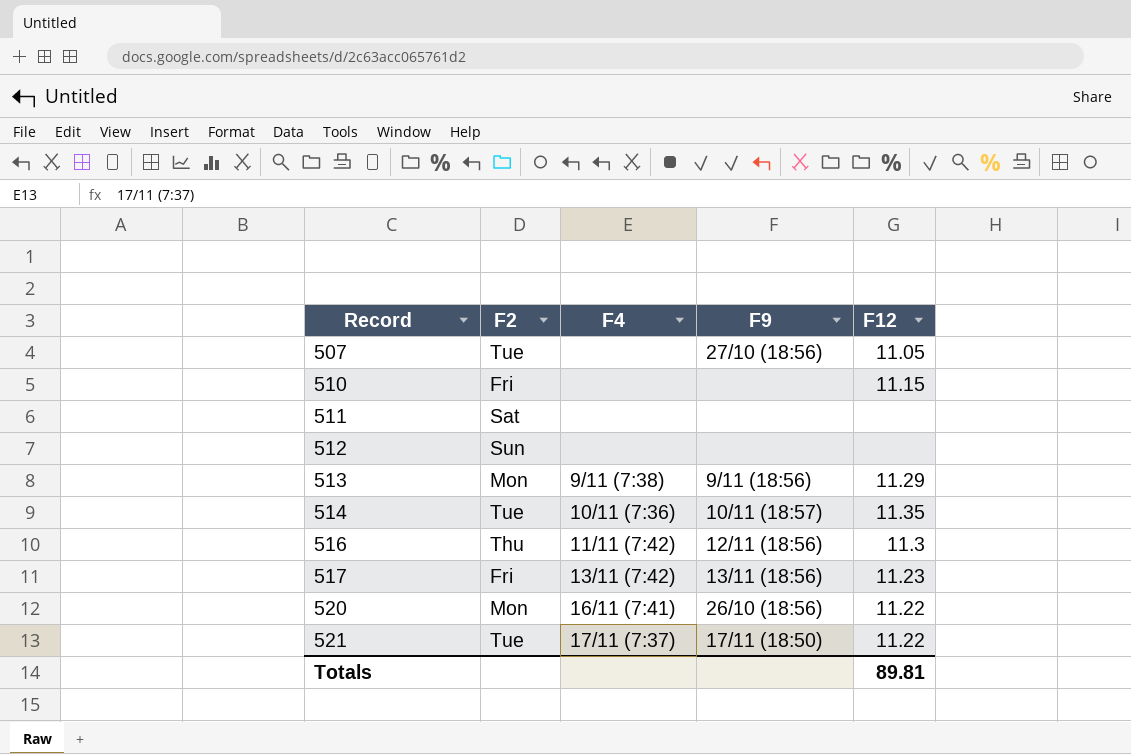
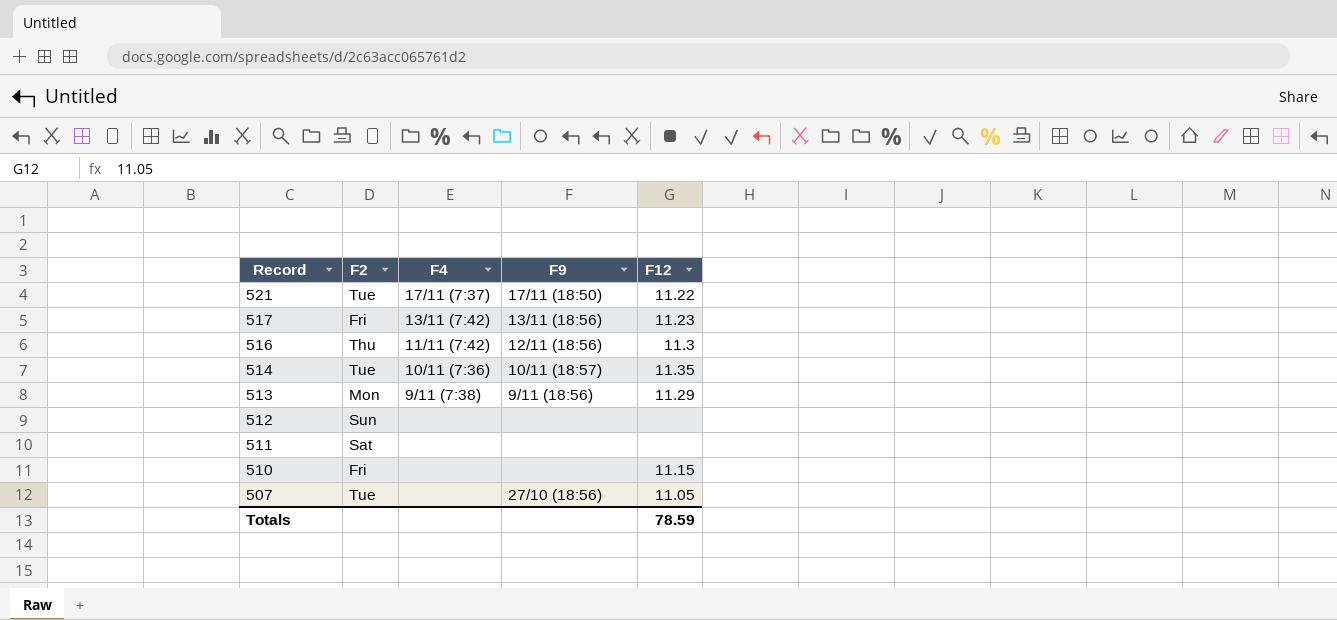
row order: Record ascending -> Record descending
row 520: Mon | 16/11 (7:41) | 26/10 (18:56) | 11.22 -> none
Totals | F12: 89.81 -> 78.59

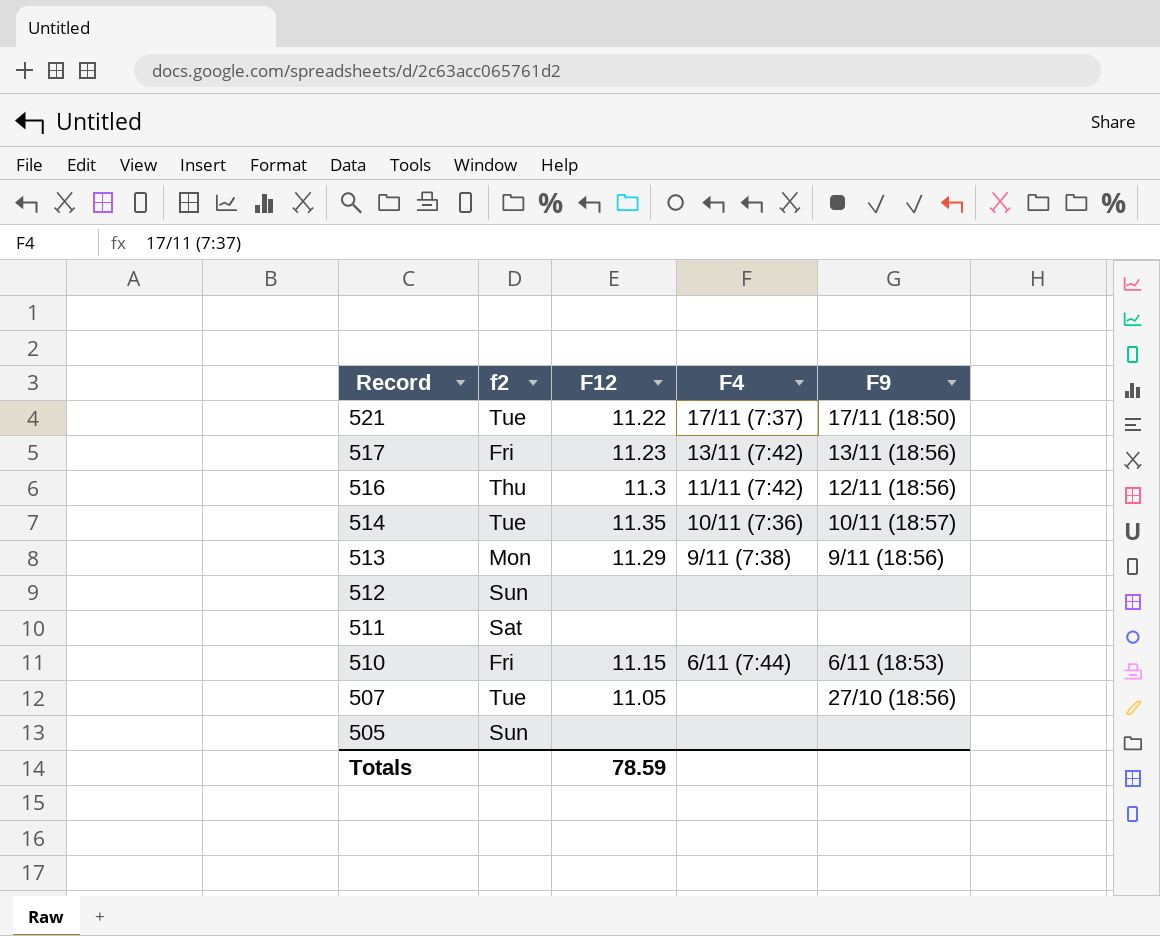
column name: F2 -> f2
column F12 | position: 5 -> 3
510 | F4: none -> 6/11 (7:44)
510 | F9: none -> 6/11 (18:53)
row 505: none -> Sun | none | none | none

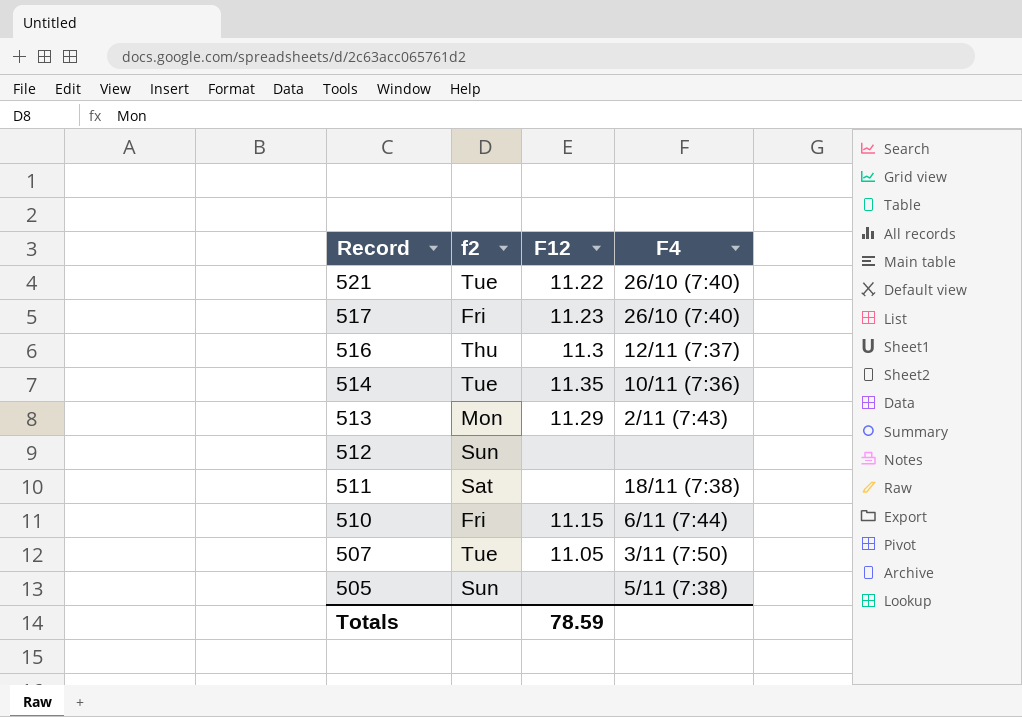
column F9 | position: 5 -> none
521 | F4: 17/11 (7:37) -> 26/10 (7:40)
517 | F4: 13/11 (7:42) -> 26/10 (7:40)
516 | F4: 11/11 (7:42) -> 12/11 (7:37)
513 | F4: 9/11 (7:38) -> 2/11 (7:43)
511 | F4: none -> 18/11 (7:38)
507 | F4: none -> 3/11 (7:50)
505 | F4: none -> 5/11 (7:38)

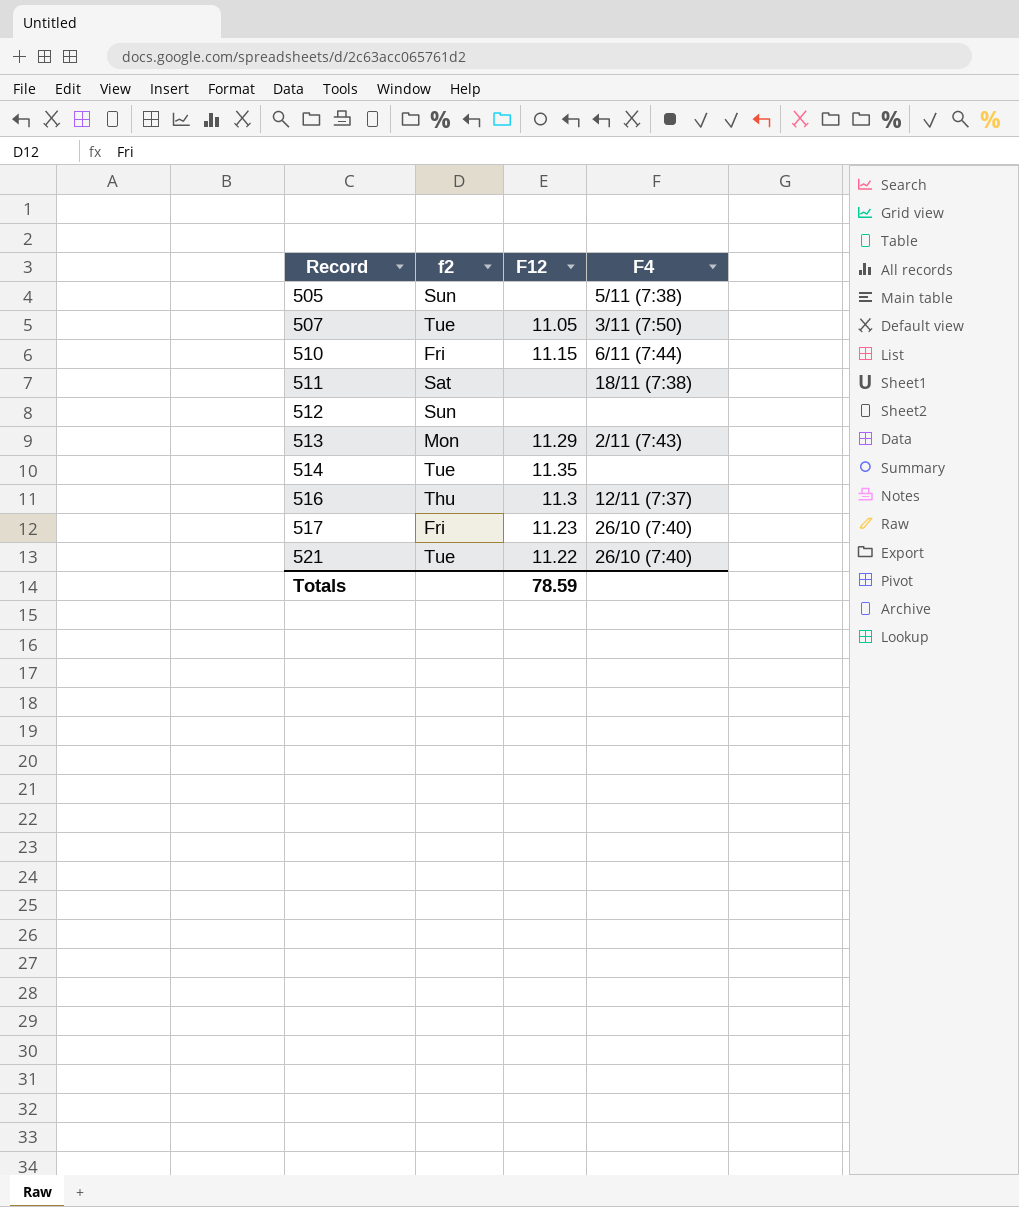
row order: Record descending -> Record ascending
514 | F4: 10/11 (7:36) -> none

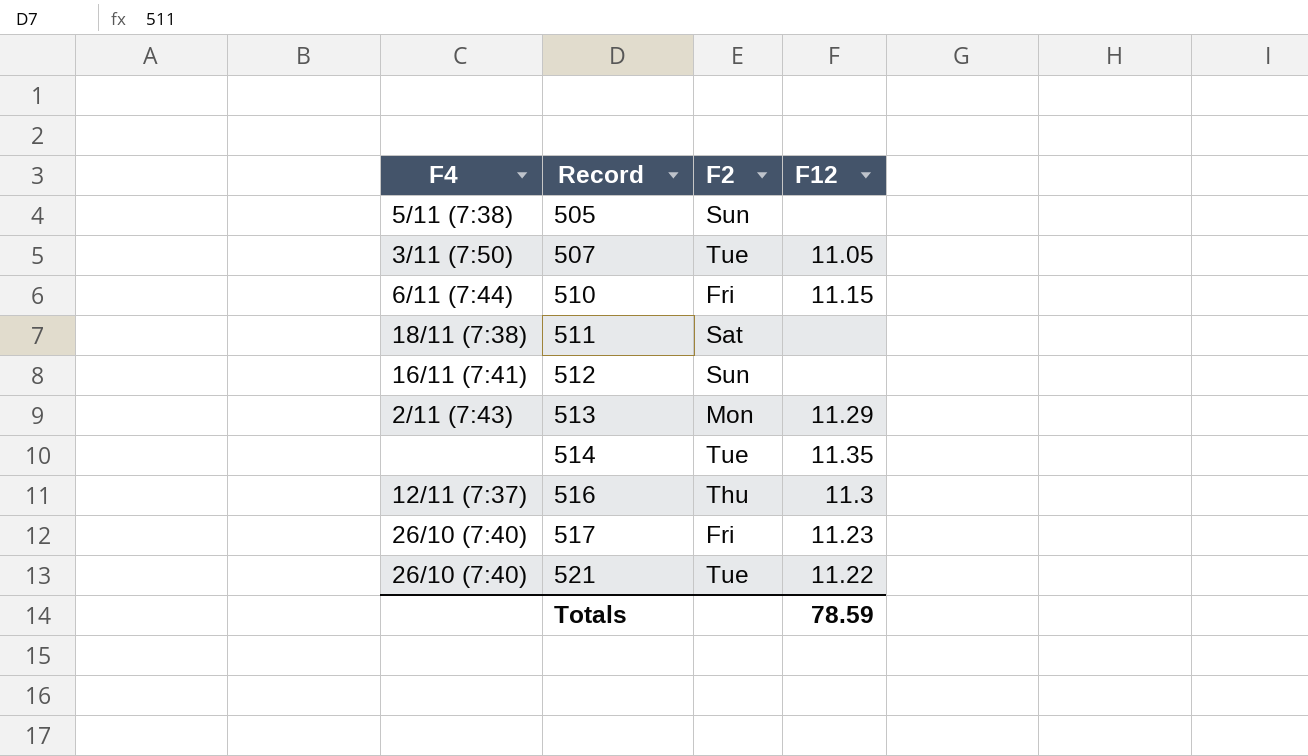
column F4 | position: 4 -> 1
column name: f2 -> F2
512 | F4: none -> 16/11 (7:41)

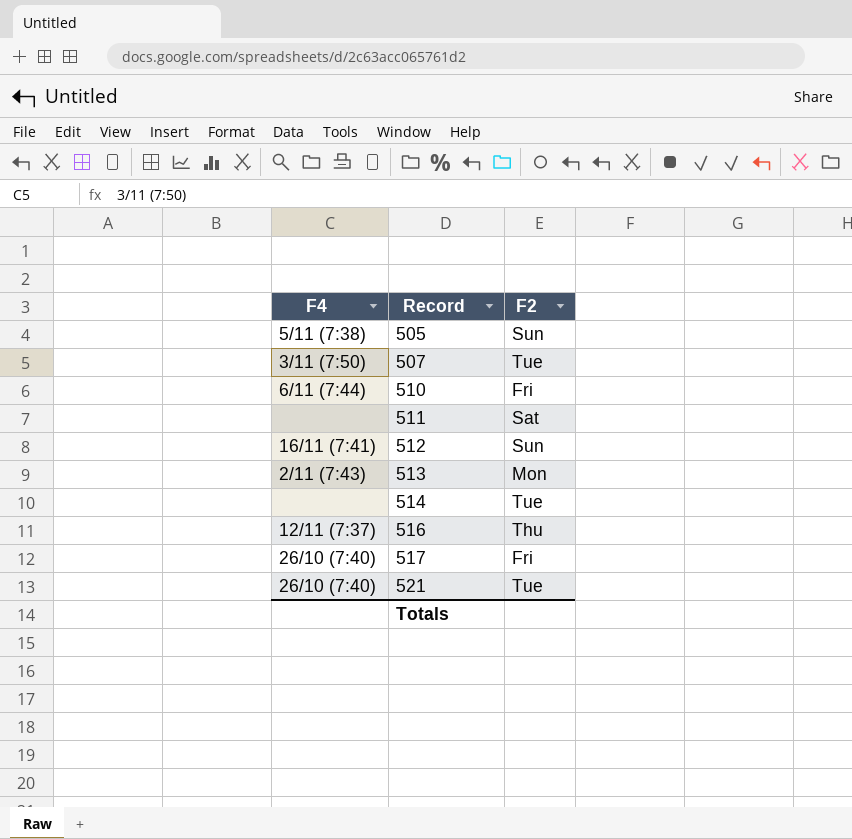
column F12 | position: 4 -> none
511 | F4: 18/11 (7:38) -> none

